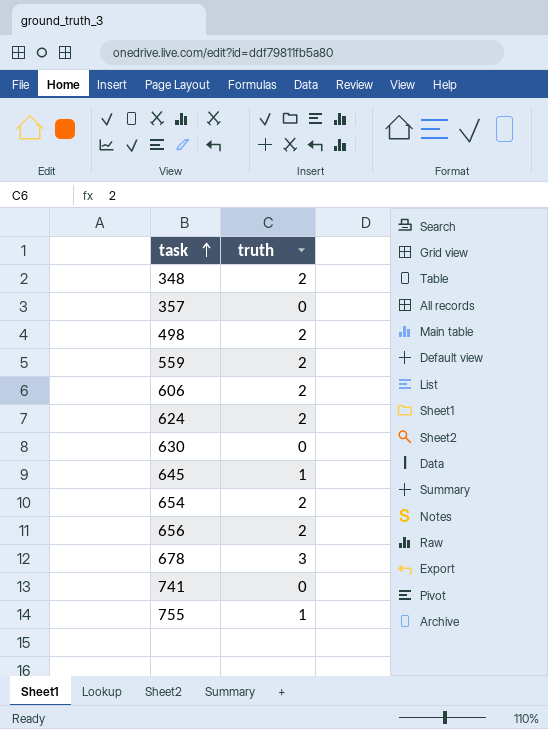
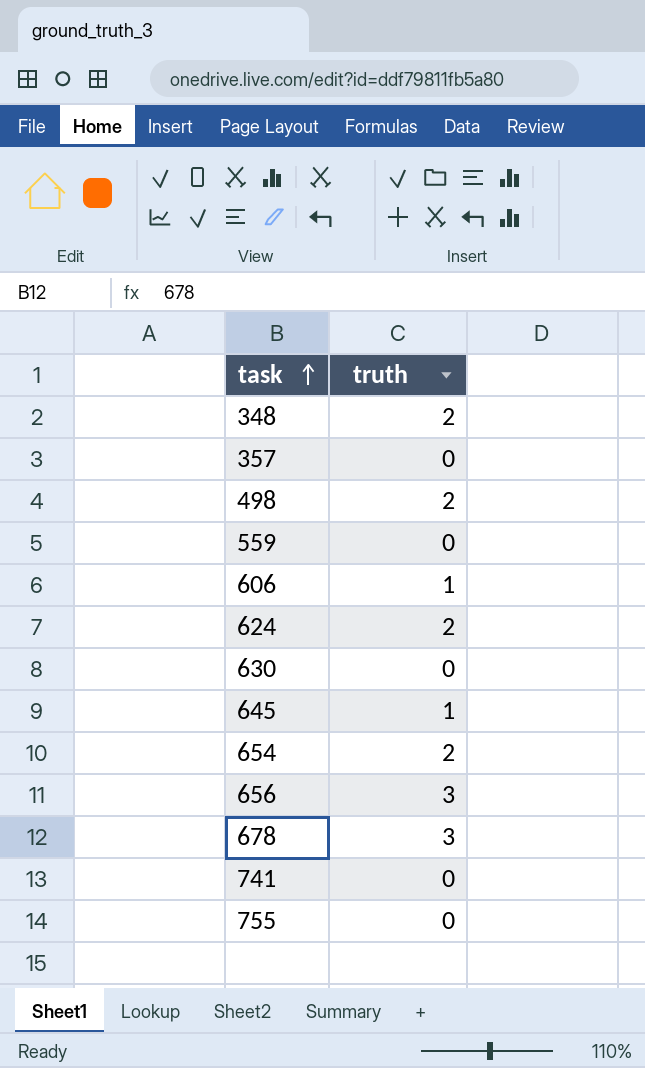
559 | truth: 2 -> 0
606 | truth: 2 -> 1
656 | truth: 2 -> 3
755 | truth: 1 -> 0

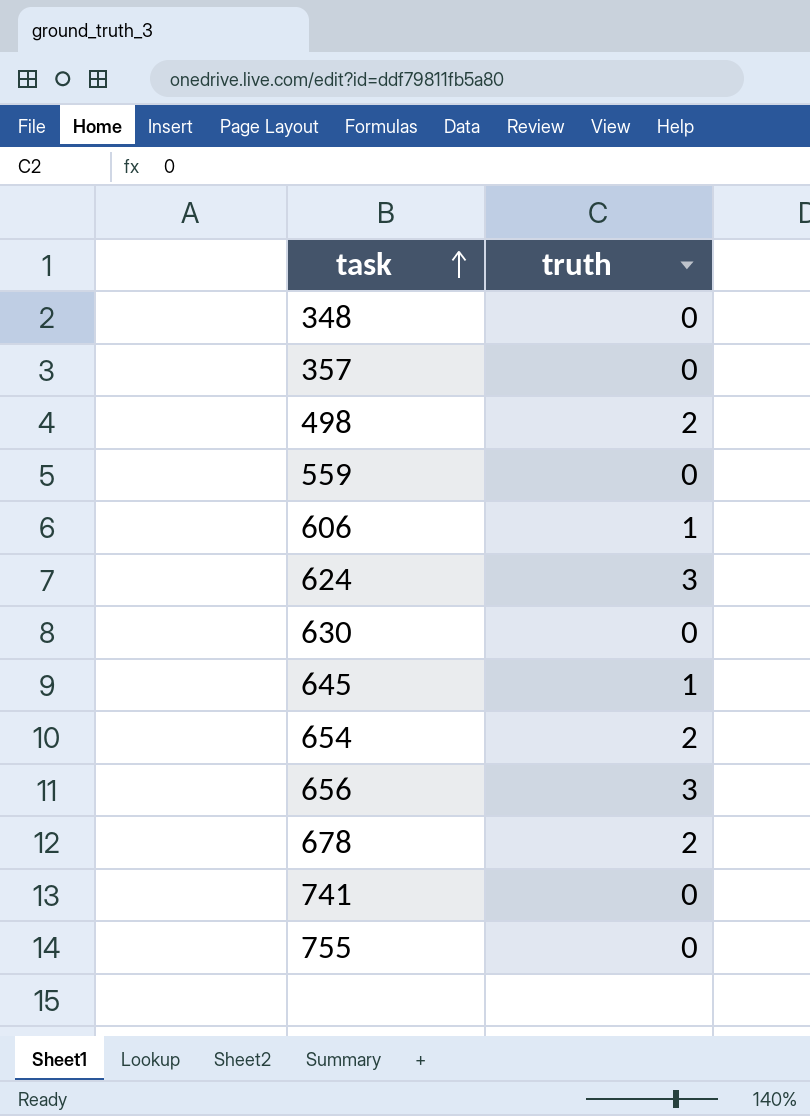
348 | truth: 2 -> 0
624 | truth: 2 -> 3
678 | truth: 3 -> 2

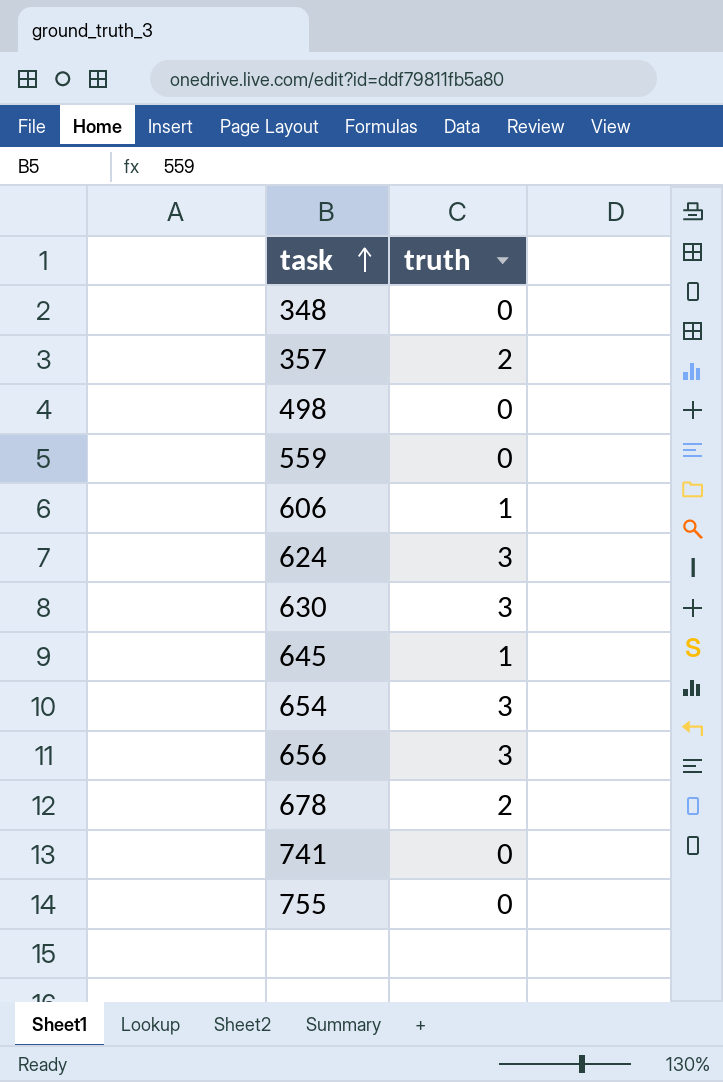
357 | truth: 0 -> 2
498 | truth: 2 -> 0
630 | truth: 0 -> 3
654 | truth: 2 -> 3

